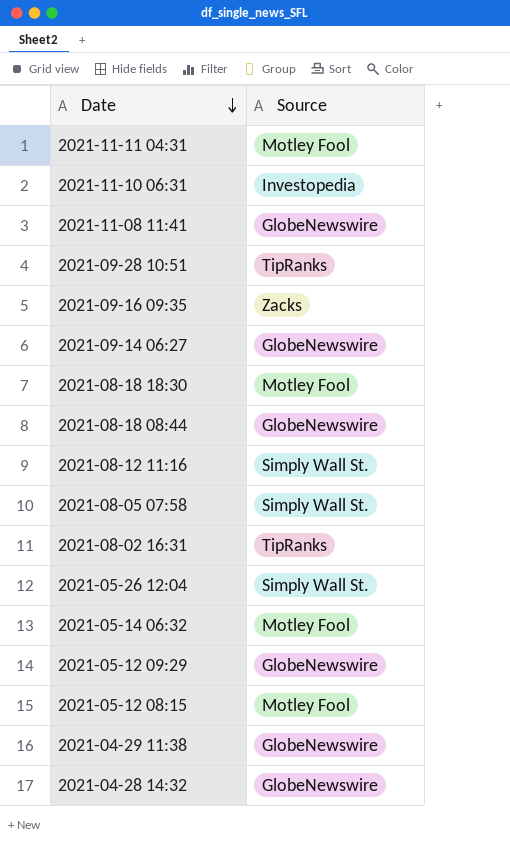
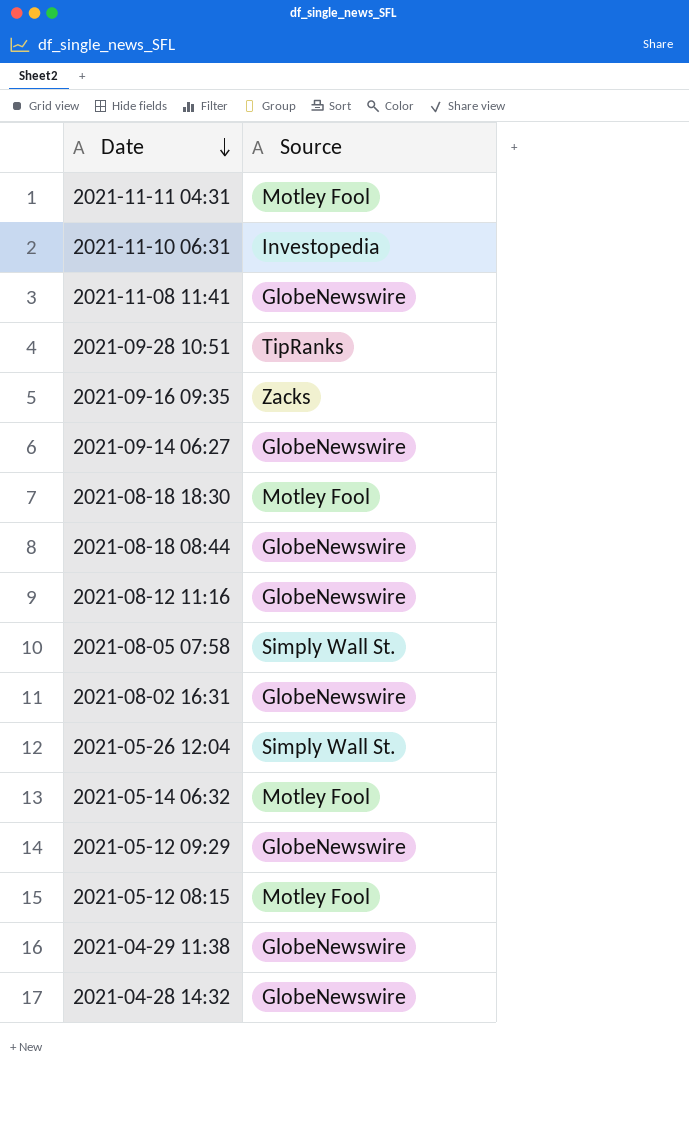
2021-08-12 11:16 | Source: Simply Wall St. -> GlobeNewswire
2021-08-02 16:31 | Source: TipRanks -> GlobeNewswire

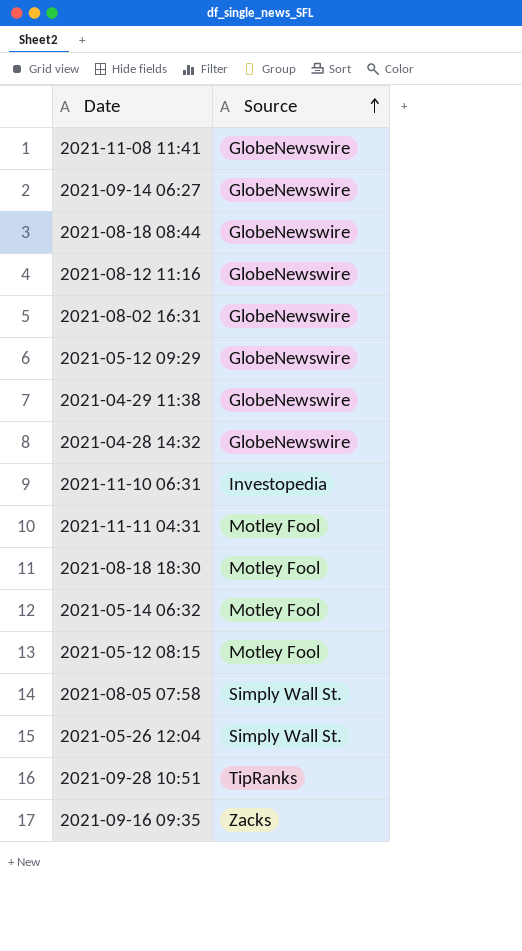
row order: Date descending -> Source ascending

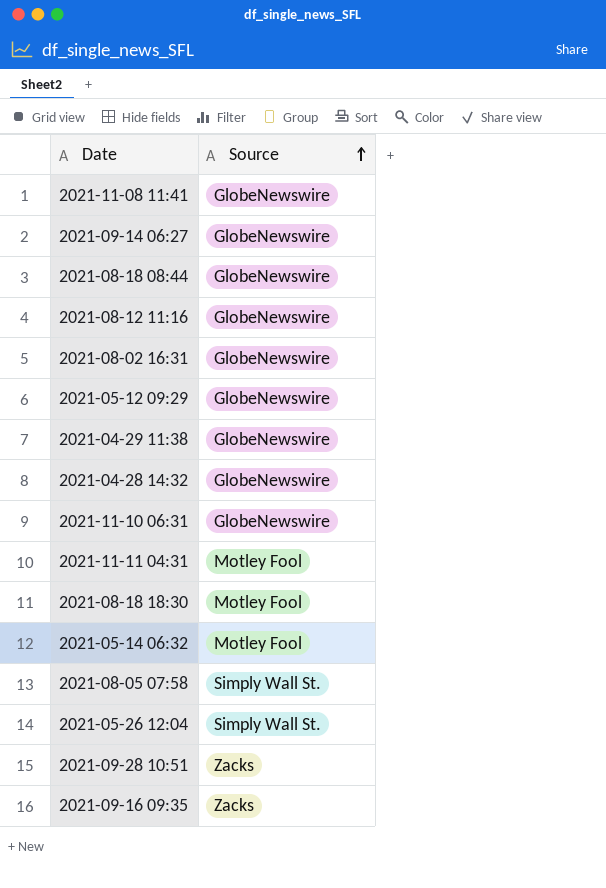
row 2021-05-12 08:15: Motley Fool -> none
2021-11-10 06:31 | Source: Investopedia -> GlobeNewswire
2021-09-28 10:51 | Source: TipRanks -> Zacks

